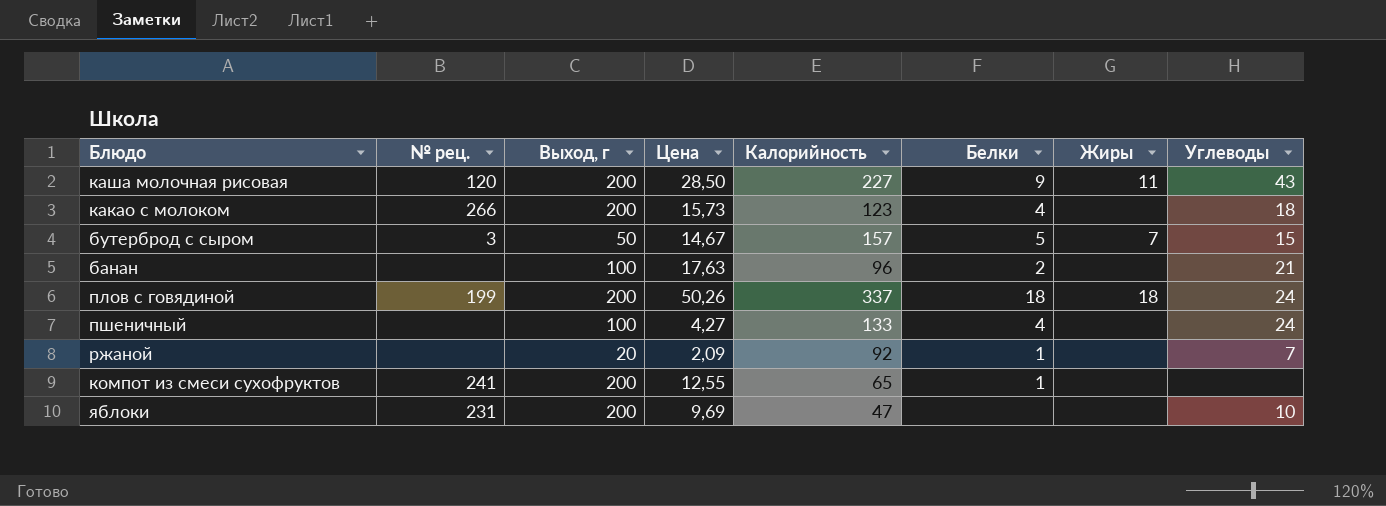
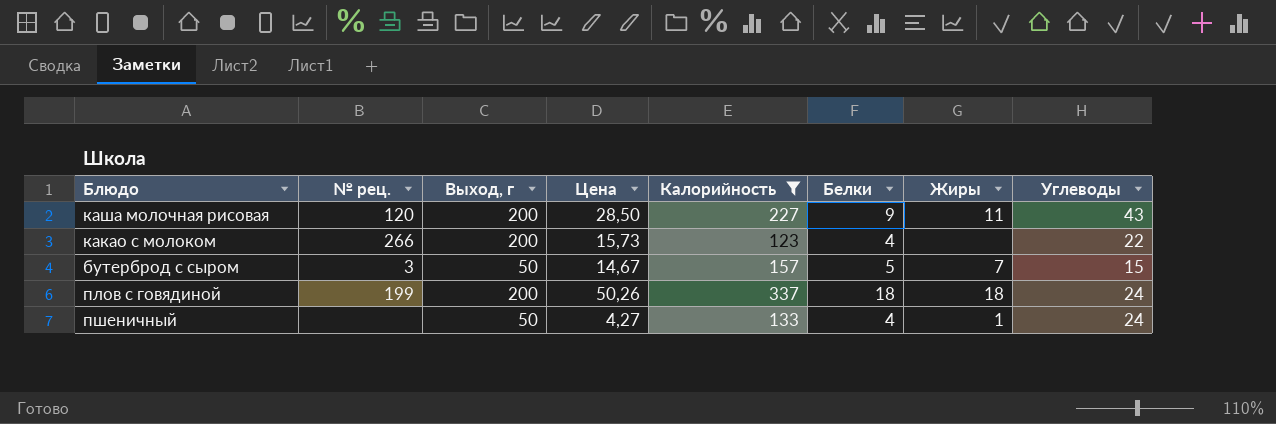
filter: none -> Калорийность >= 123
какао с молоком | Углеводы: 18 -> 22
пшеничный | Выход, г: 100 -> 50
пшеничный | Жиры: none -> 1

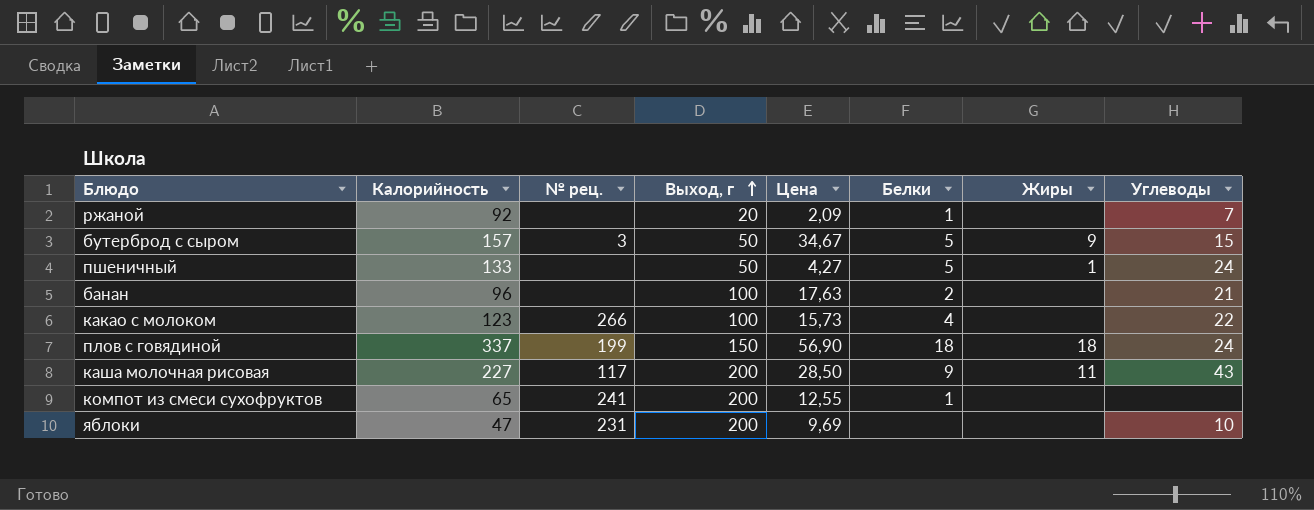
filter: Калорийность >= 123 -> none
row order: none -> Выход, г ascending
column Калорийность | position: 5 -> 2
бутерброд с сыром | Цена: 14,67 -> 34,67
бутерброд с сыром | Жиры: 7 -> 9
пшеничный | Белки: 4 -> 5
какао с молоком | Выход, г: 200 -> 100
плов с говядиной | Выход, г: 200 -> 150
плов с говядиной | Цена: 50,26 -> 56,90
каша молочная рисовая | № рец.: 120 -> 117

